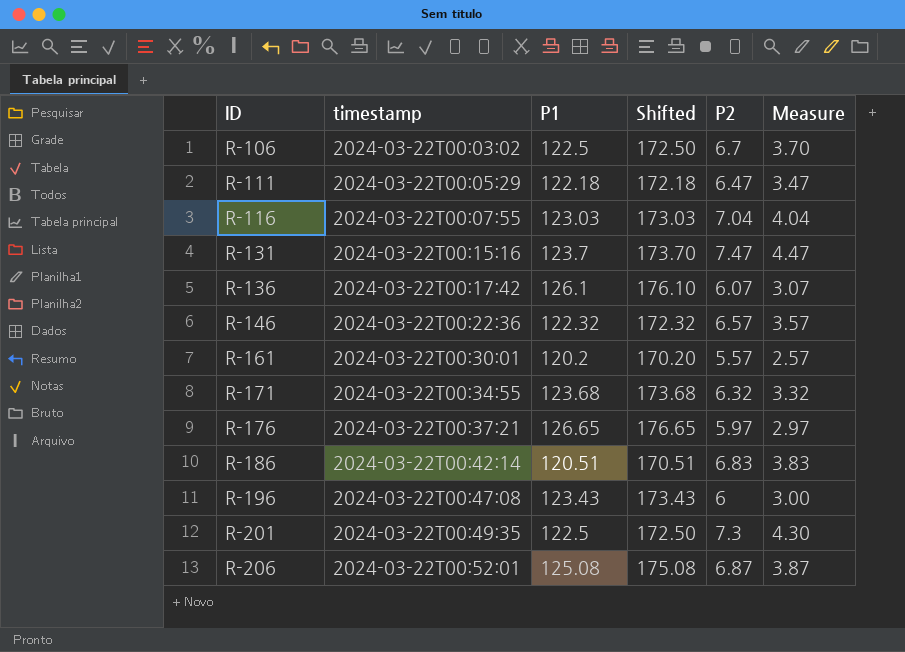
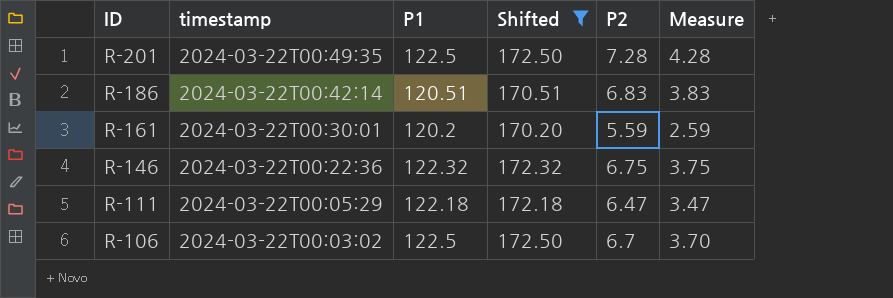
filter: none -> Shifted <= 172.50
row order: ID ascending -> ID descending
R-201 | P2: 7.3 -> 7.28
R-201 | Measure: 4.30 -> 4.28
R-161 | P2: 5.57 -> 5.59
R-161 | Measure: 2.57 -> 2.59
R-146 | P2: 6.57 -> 6.75
R-146 | Measure: 3.57 -> 3.75

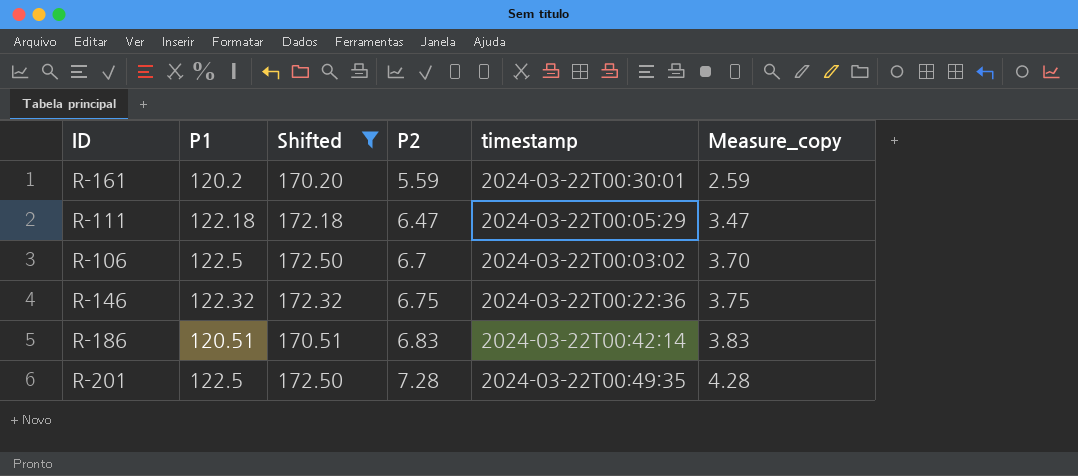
row order: ID descending -> P2 ascending
column timestamp | position: 2 -> 5
column name: Measure -> Measure_copy

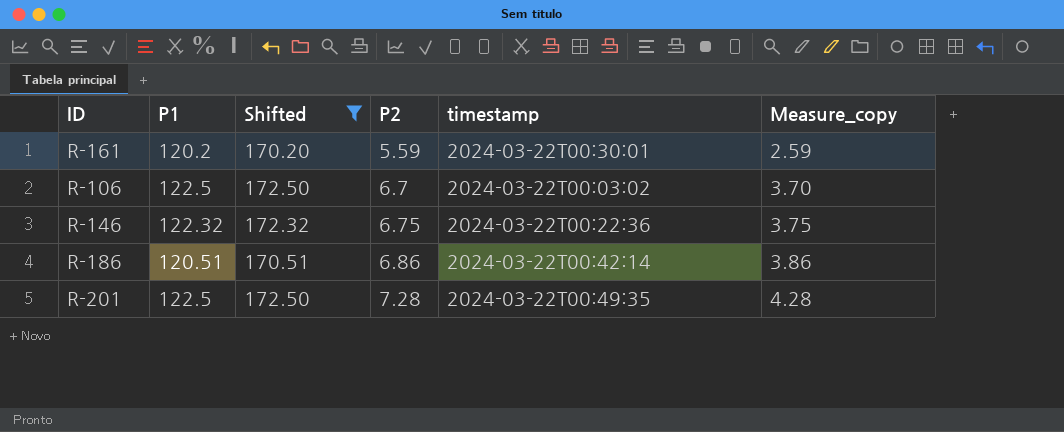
row R-111: 122.18 | 172.18 | 6.47 | 2024-03-22T00:05:29 | 3.47 -> none
R-186 | P2: 6.83 -> 6.86
R-186 | Measure_copy: 3.83 -> 3.86

